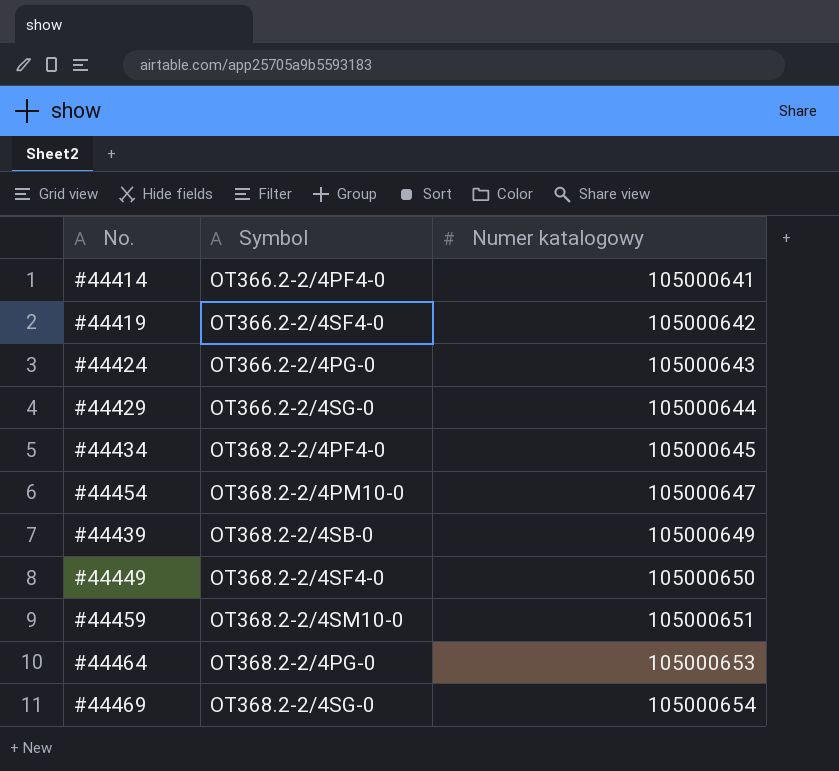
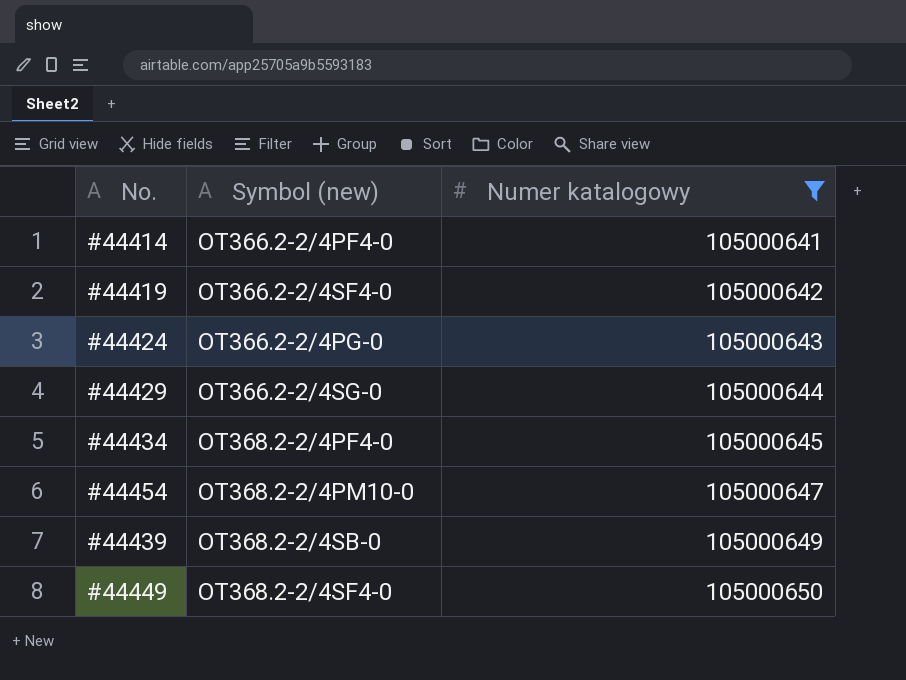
filter: none -> Numer katalogowy <= 105000650
column name: Symbol -> Symbol (new)

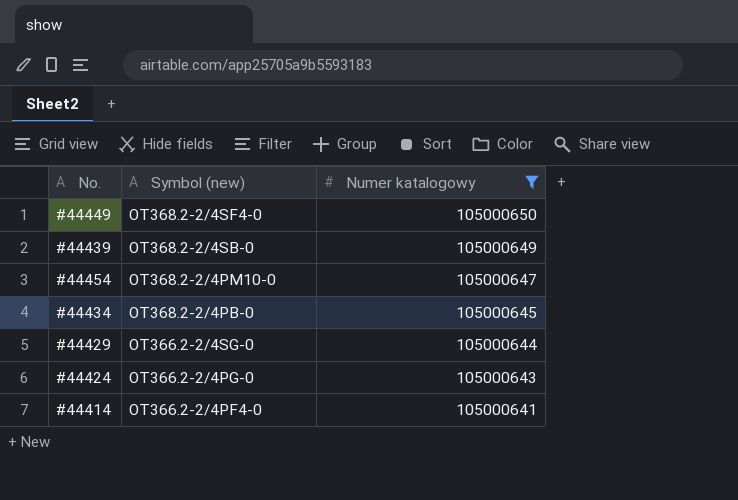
row order: Numer katalogowy ascending -> Symbol (new) descending
row #44419: OT366.2-2/4SF4-0 | 105000642 -> none
#44434 | Symbol (new): OT368.2-2/4PF4-0 -> OT368.2-2/4PB-0

